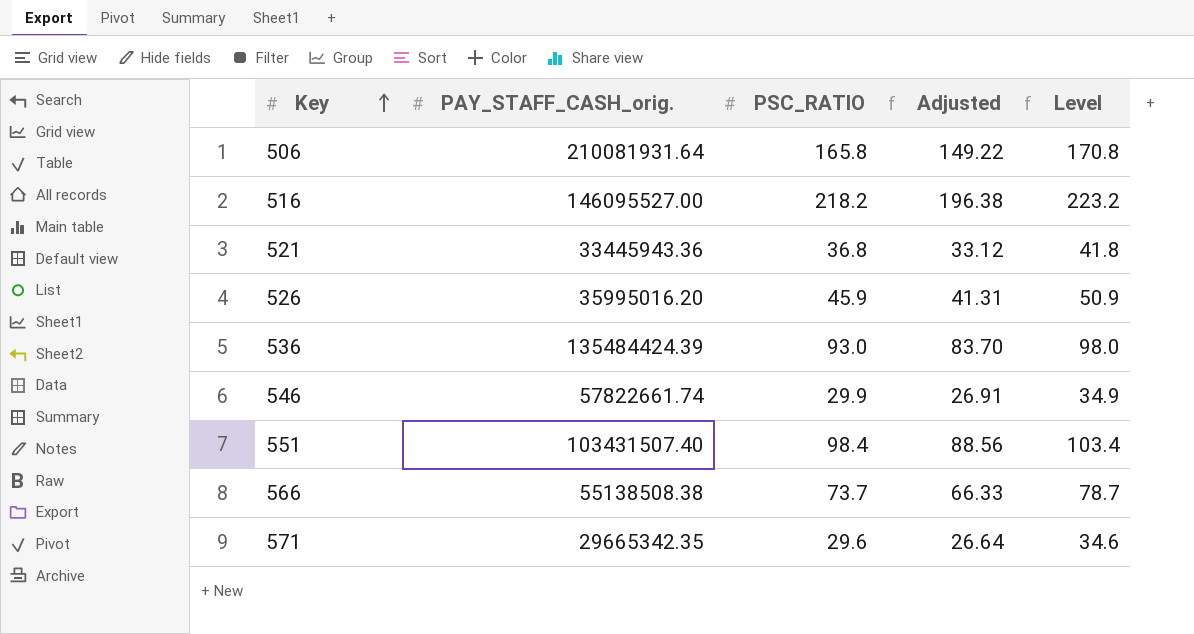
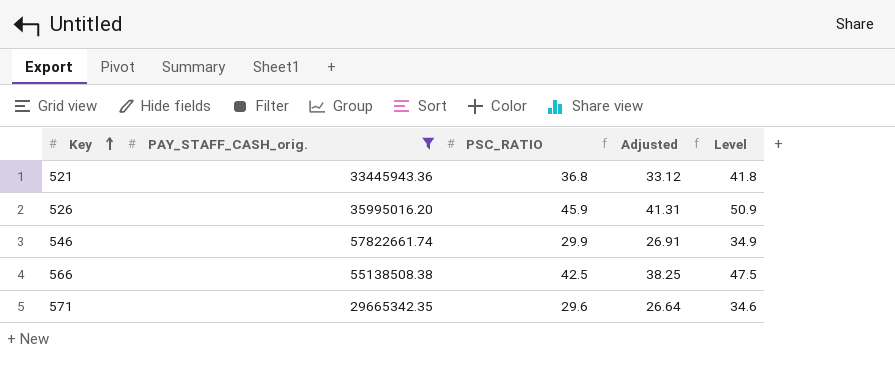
filter: none -> PAY_STAFF_CASH_orig. <= 57822661.74
566 | PSC_RATIO: 73.7 -> 42.5
566 | Adjusted: 66.33 -> 38.25
566 | Level: 78.7 -> 47.5

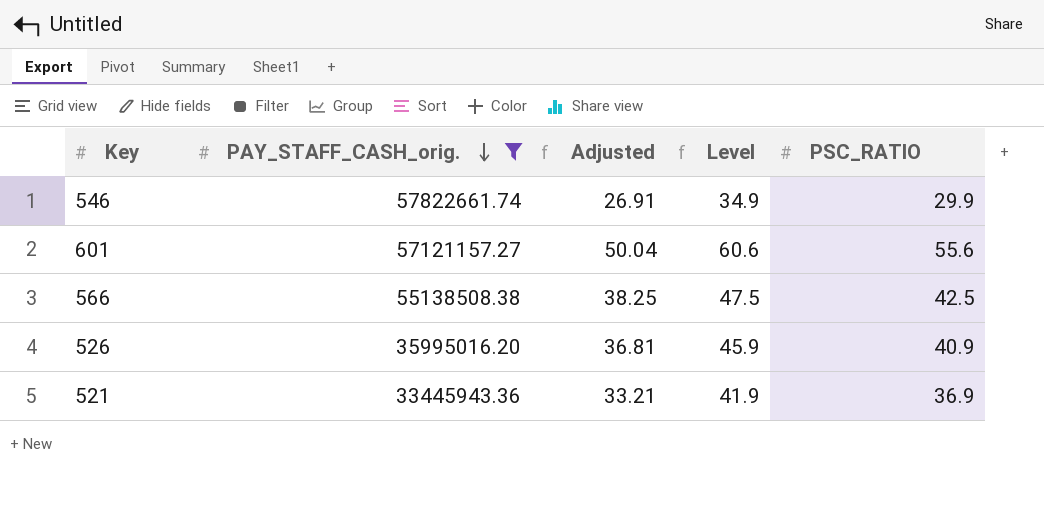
row order: Key ascending -> PAY_STAFF_CASH_orig. descending
column PSC_RATIO | position: 3 -> 5
row 571: 29665342.35 | 29.6 | 26.64 | 34.6 -> none
row 601: none -> 57121157.27 | 50.04 | 60.6 | 55.6
526 | Adjusted: 41.31 -> 36.81
526 | Level: 50.9 -> 45.9
526 | PSC_RATIO: 45.9 -> 40.9
521 | Adjusted: 33.12 -> 33.21
521 | Level: 41.8 -> 41.9
521 | PSC_RATIO: 36.8 -> 36.9

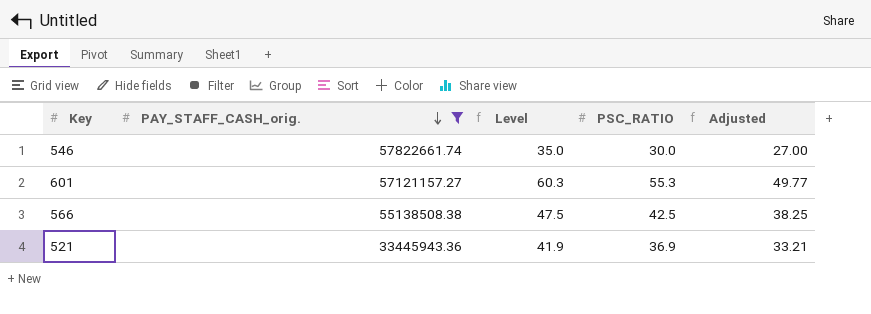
column Adjusted | position: 3 -> 5
row 526: 35995016.20 | 36.81 | 45.9 | 40.9 -> none
546 | Level: 34.9 -> 35.0
546 | PSC_RATIO: 29.9 -> 30.0
546 | Adjusted: 26.91 -> 27.00
601 | Level: 60.6 -> 60.3
601 | PSC_RATIO: 55.6 -> 55.3
601 | Adjusted: 50.04 -> 49.77

